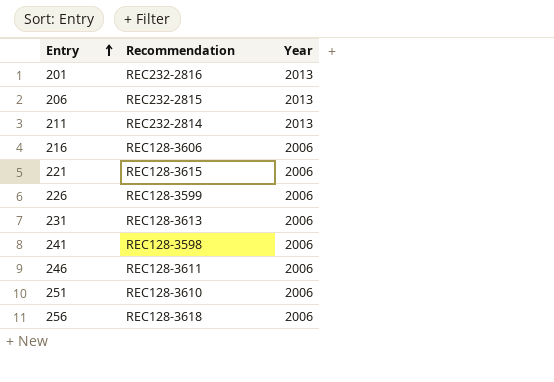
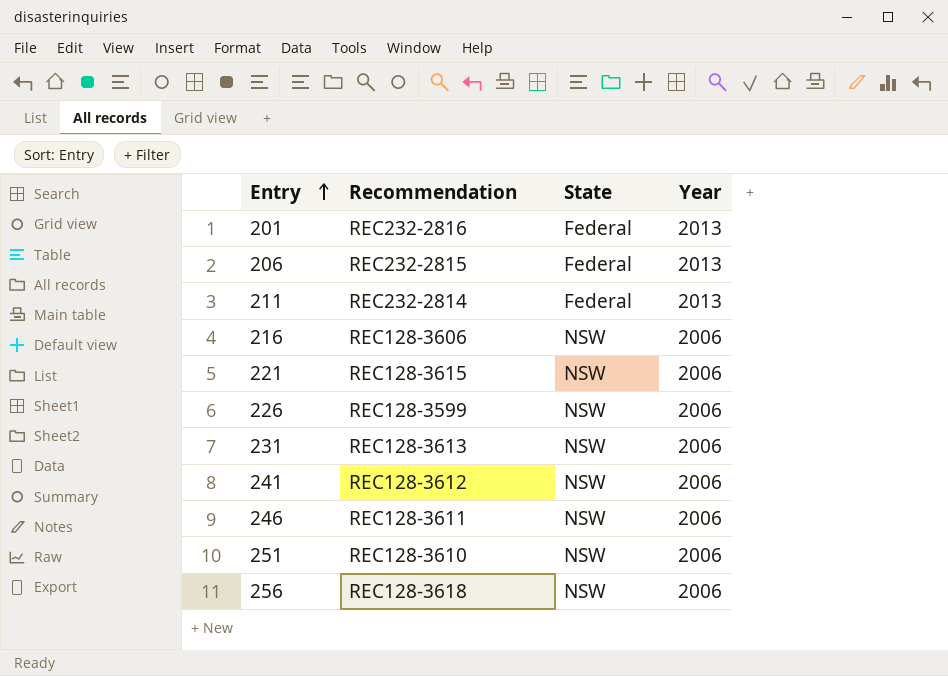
column State | position: none -> 3
241 | Recommendation: REC128-3598 -> REC128-3612

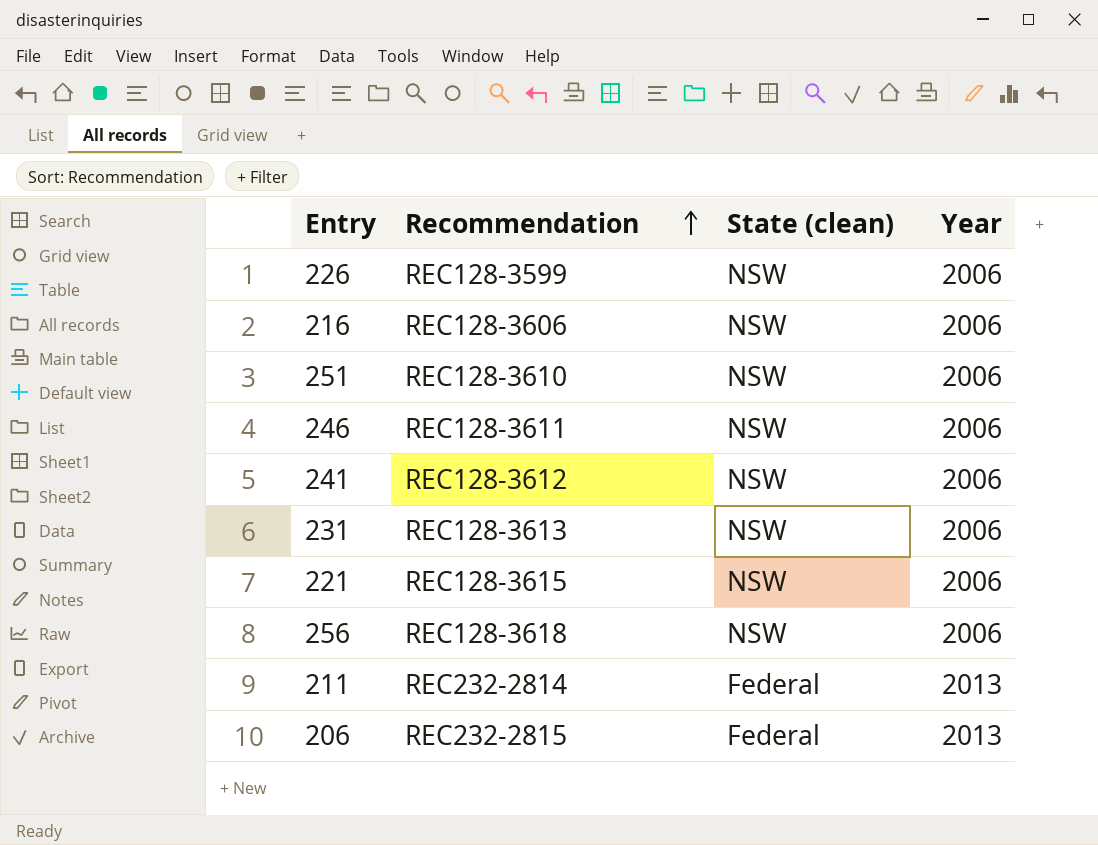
row order: Entry ascending -> Recommendation ascending
column name: State -> State (clean)
row 201: REC232-2816 | Federal | 2013 -> none

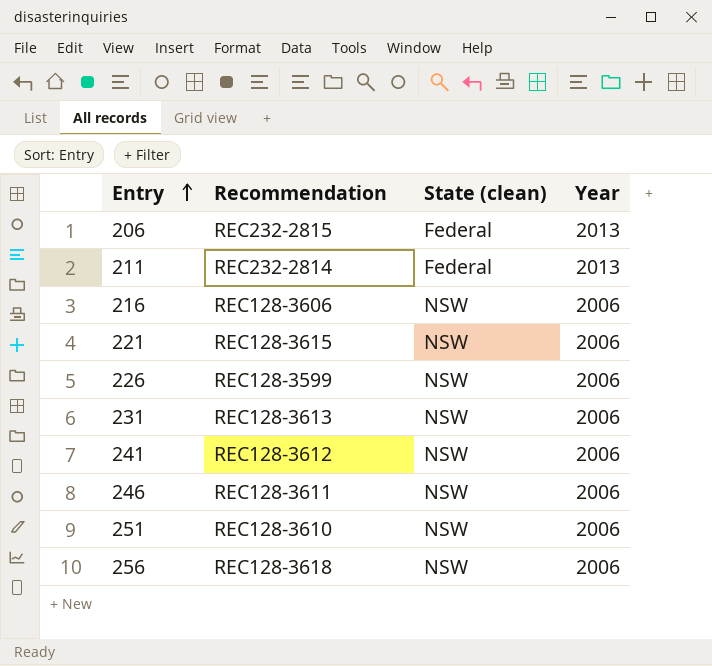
row order: Recommendation ascending -> Entry ascending

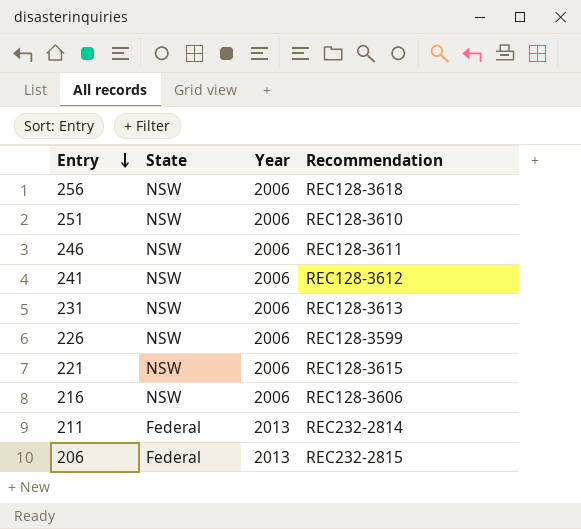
row order: Entry ascending -> Entry descending
column name: State (clean) -> State
column Recommendation | position: 2 -> 4

